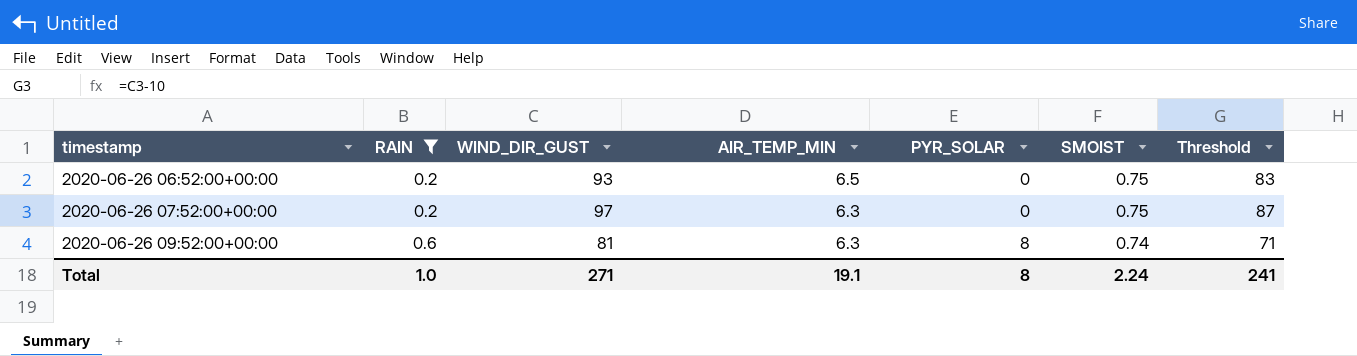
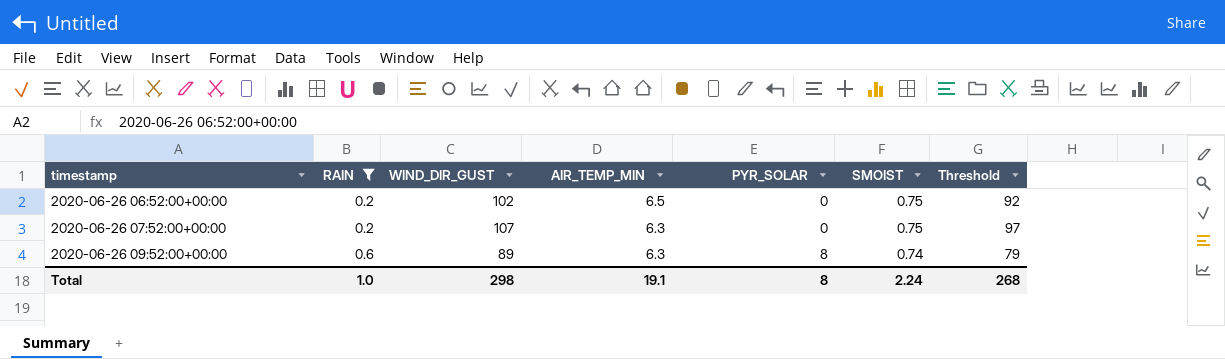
2020-06-26 06:52:00+00:00 | WIND_DIR_GUST: 93 -> 102
2020-06-26 06:52:00+00:00 | Threshold: 83 -> 92
2020-06-26 07:52:00+00:00 | WIND_DIR_GUST: 97 -> 107
2020-06-26 07:52:00+00:00 | Threshold: 87 -> 97
2020-06-26 09:52:00+00:00 | WIND_DIR_GUST: 81 -> 89
2020-06-26 09:52:00+00:00 | Threshold: 71 -> 79
Total | WIND_DIR_GUST: 271 -> 298
Total | Threshold: 241 -> 268

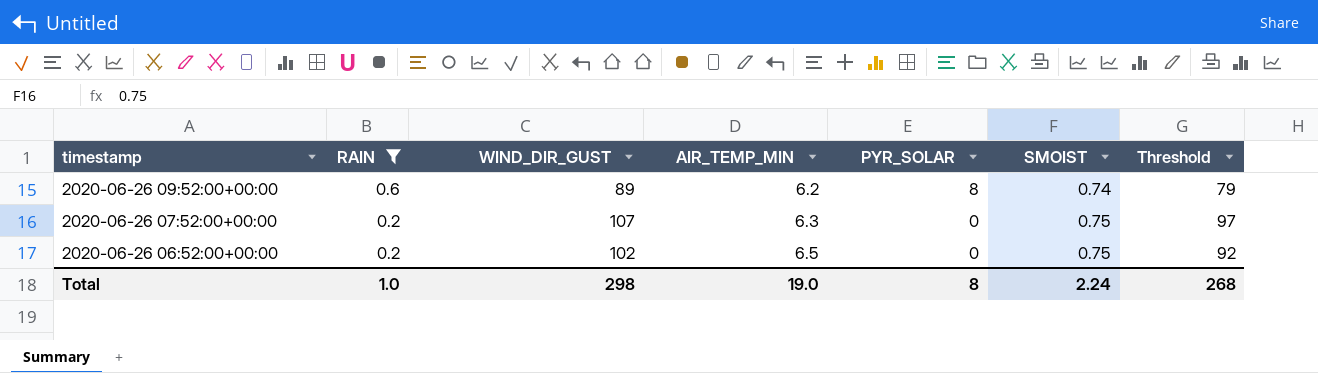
row order: timestamp ascending -> timestamp descending
2020-06-26 09:52:00+00:00 | AIR_TEMP_MIN: 6.3 -> 6.2
Total | AIR_TEMP_MIN: 19.1 -> 19.0

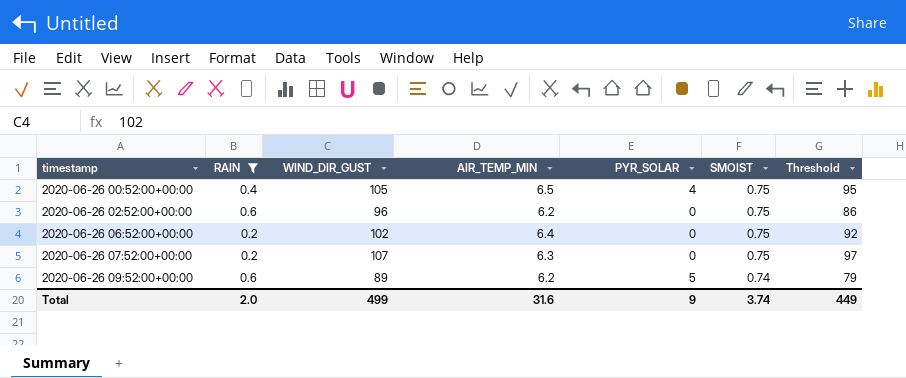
row order: timestamp descending -> timestamp ascending
row 2020-06-26 00:52:00+00:00: none -> 0.4 | 105 | 6.5 | 4 | 0.75 | 95
row 2020-06-26 02:52:00+00:00: none -> 0.6 | 96 | 6.2 | 0 | 0.75 | 86
2020-06-26 06:52:00+00:00 | AIR_TEMP_MIN: 6.5 -> 6.4
2020-06-26 09:52:00+00:00 | PYR_SOLAR: 8 -> 5
Total | RAIN: 1.0 -> 2.0
Total | WIND_DIR_GUST: 298 -> 499
Total | AIR_TEMP_MIN: 19.0 -> 31.6
Total | PYR_SOLAR: 8 -> 9
Total | SMOIST: 2.24 -> 3.74
Total | Threshold: 268 -> 449

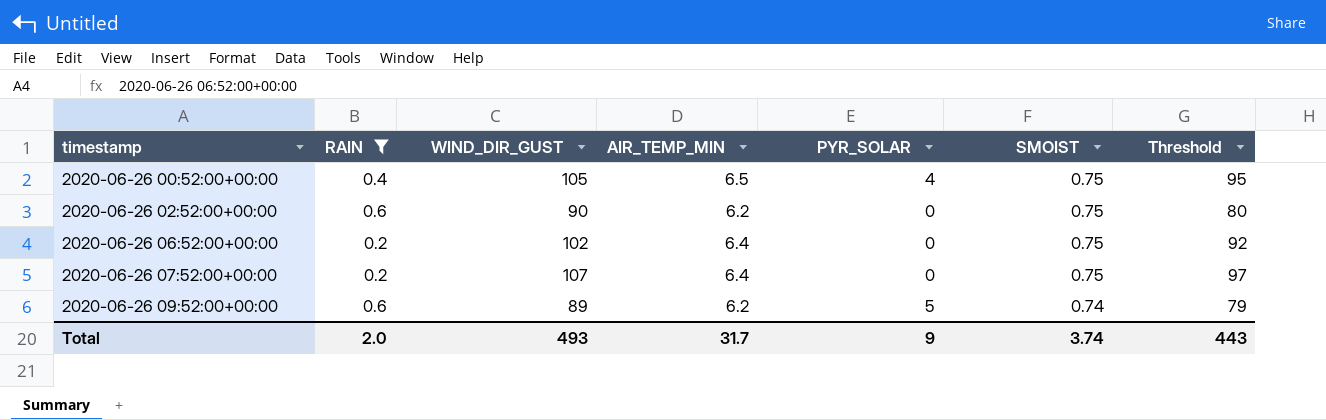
2020-06-26 02:52:00+00:00 | WIND_DIR_GUST: 96 -> 90
2020-06-26 02:52:00+00:00 | Threshold: 86 -> 80
2020-06-26 07:52:00+00:00 | AIR_TEMP_MIN: 6.3 -> 6.4
Total | WIND_DIR_GUST: 499 -> 493
Total | AIR_TEMP_MIN: 31.6 -> 31.7
Total | Threshold: 449 -> 443

